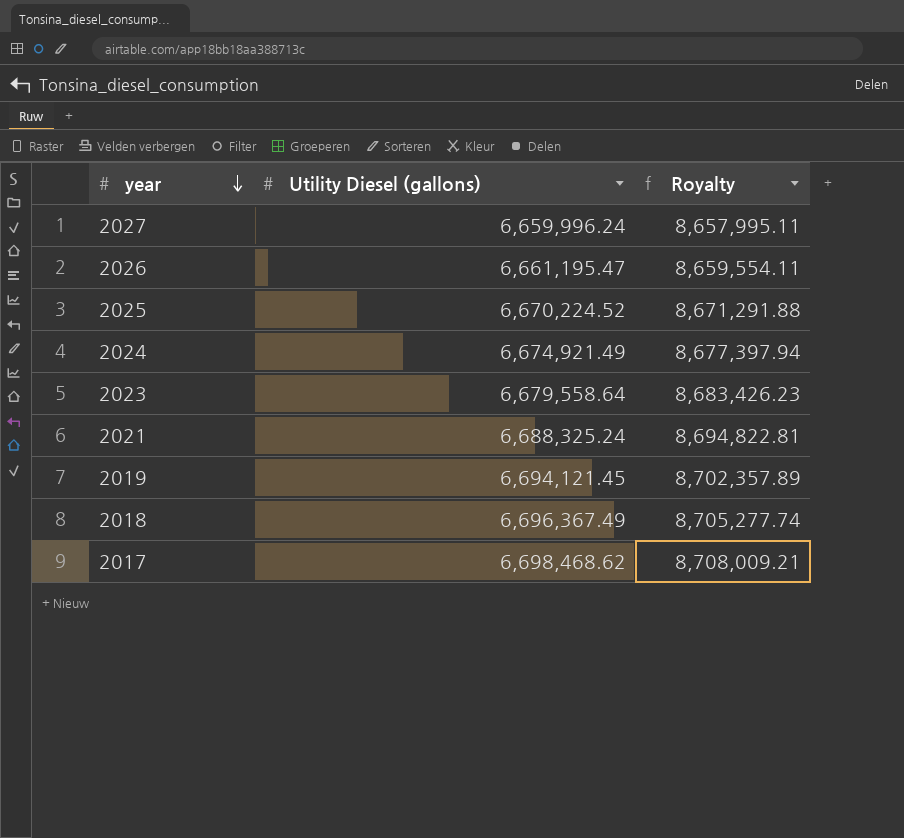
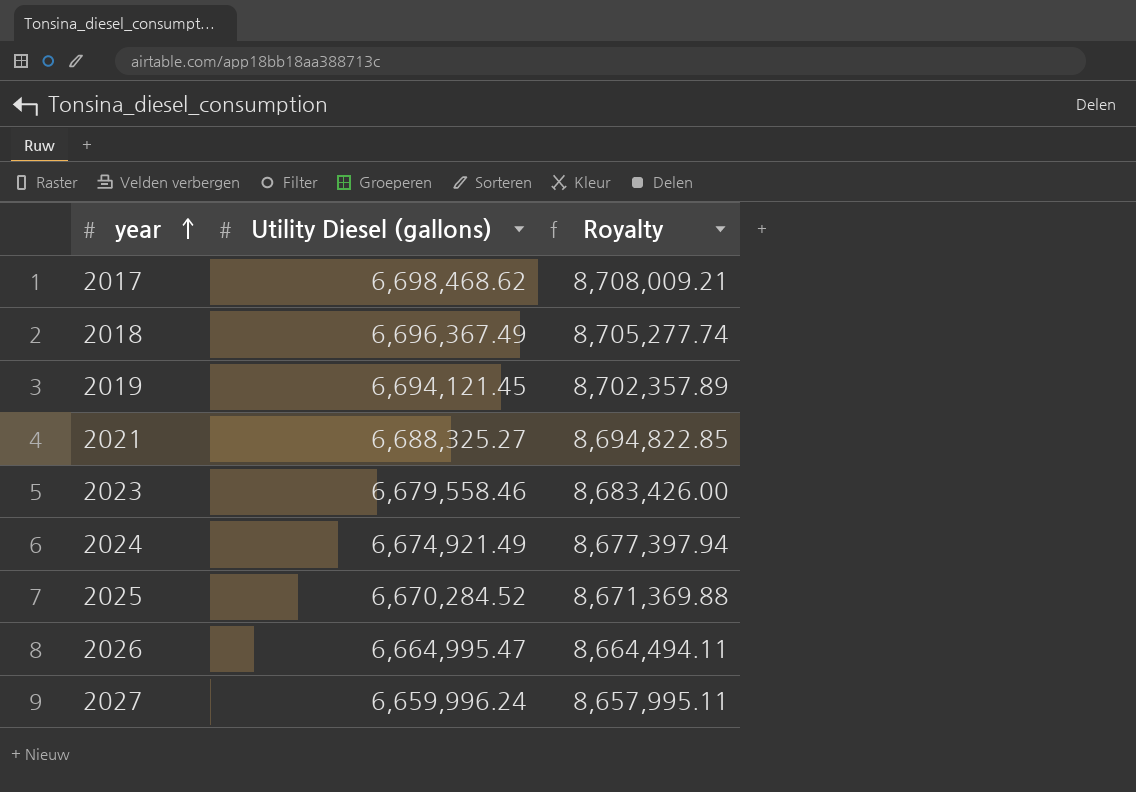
row order: year descending -> year ascending
2021 | Utility Diesel (gallons): 6,688,325.24 -> 6,688,325.27
2021 | Royalty: 8,694,822.81 -> 8,694,822.85
2023 | Utility Diesel (gallons): 6,679,558.64 -> 6,679,558.46
2023 | Royalty: 8,683,426.23 -> 8,683,426.00
2025 | Utility Diesel (gallons): 6,670,224.52 -> 6,670,284.52
2025 | Royalty: 8,671,291.88 -> 8,671,369.88
2026 | Utility Diesel (gallons): 6,661,195.47 -> 6,664,995.47
2026 | Royalty: 8,659,554.11 -> 8,664,494.11

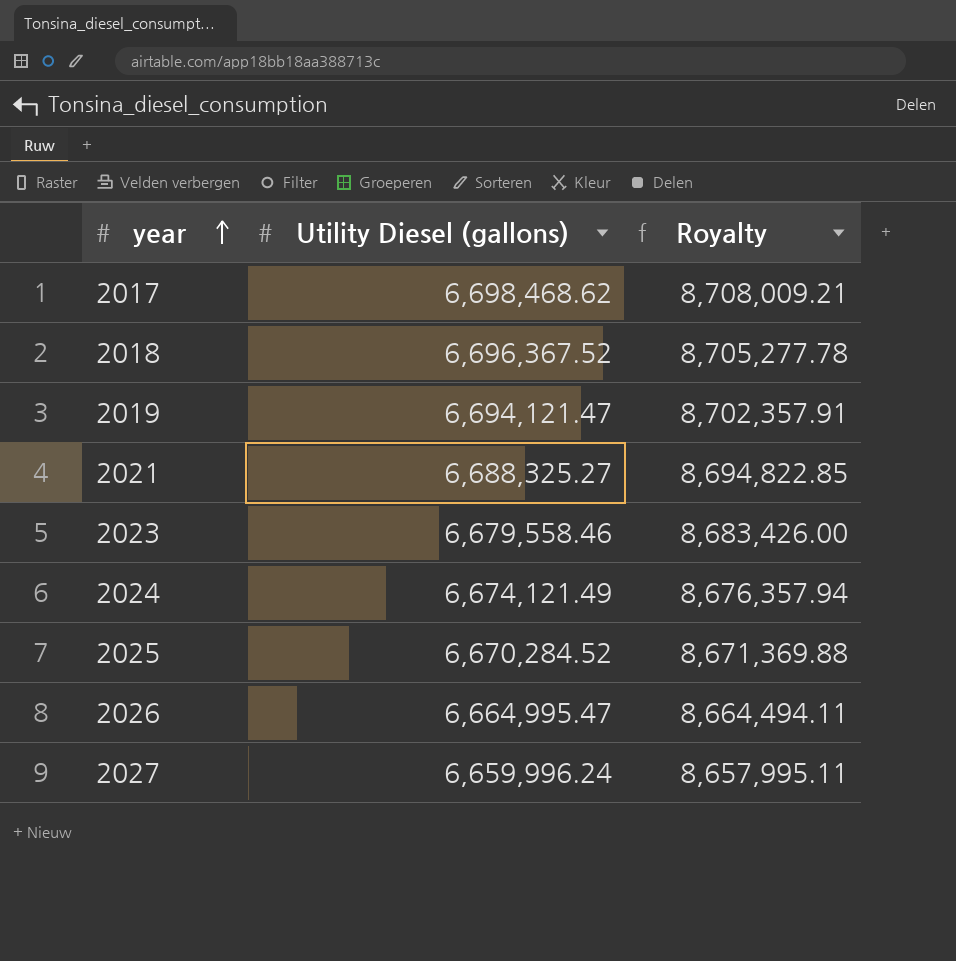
2018 | Utility Diesel (gallons): 6,696,367.49 -> 6,696,367.52
2018 | Royalty: 8,705,277.74 -> 8,705,277.78
2019 | Utility Diesel (gallons): 6,694,121.45 -> 6,694,121.47
2019 | Royalty: 8,702,357.89 -> 8,702,357.91
2024 | Utility Diesel (gallons): 6,674,921.49 -> 6,674,121.49
2024 | Royalty: 8,677,397.94 -> 8,676,357.94

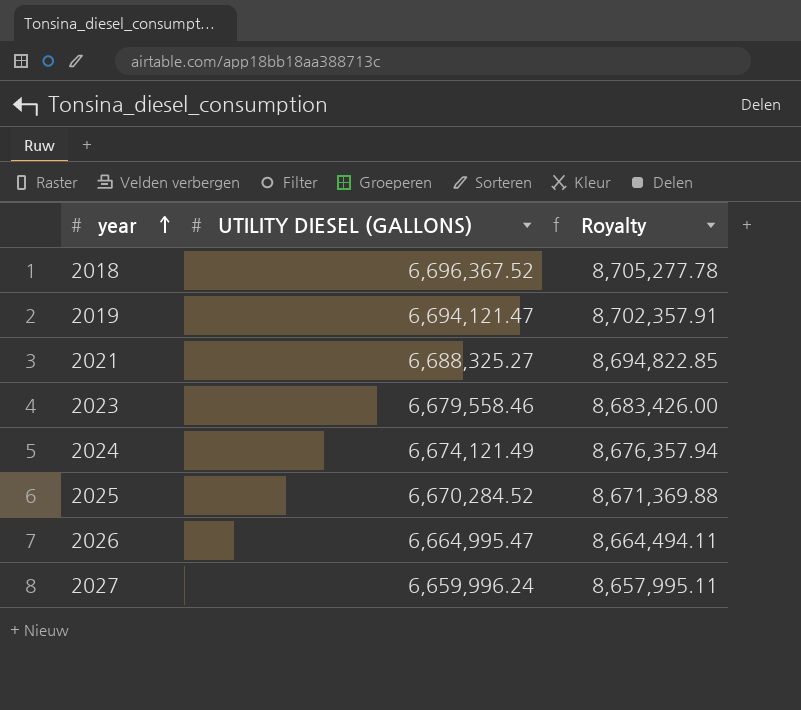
column name: Utility Diesel (gallons) -> UTILITY DIESEL (GALLONS)
row 2017: 6,698,468.62 | 8,708,009.21 -> none

